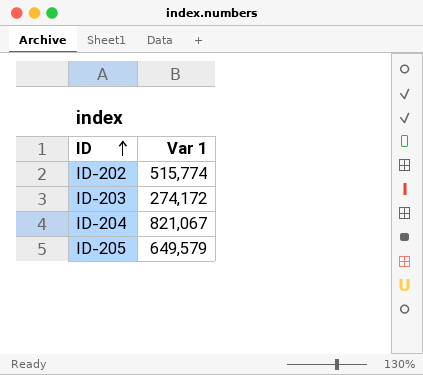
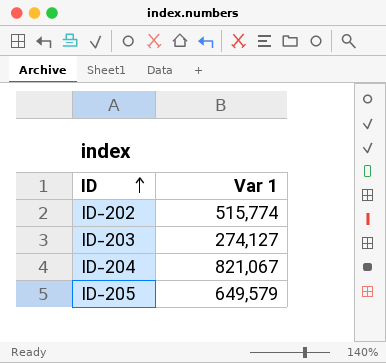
ID-203 | Var 1: 274,172 -> 274,127

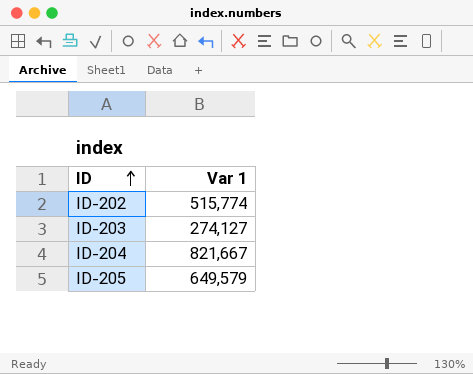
ID-204 | Var 1: 821,067 -> 821,667

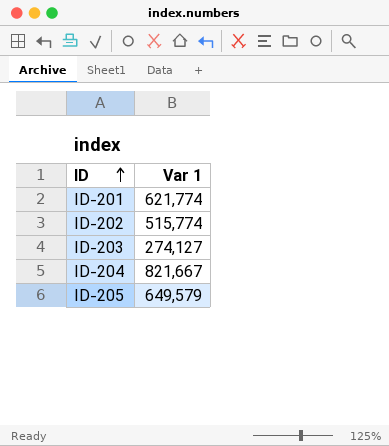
row ID-201: none -> 621,774

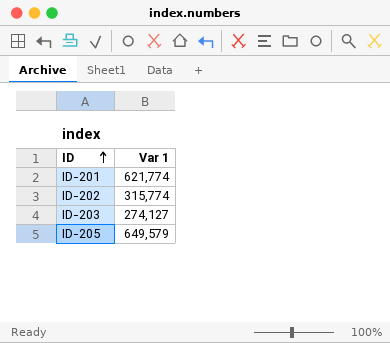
row ID-204: 821,667 -> none
ID-202 | Var 1: 515,774 -> 315,774

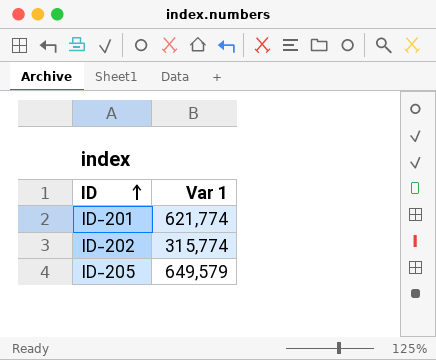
row ID-203: 274,127 -> none

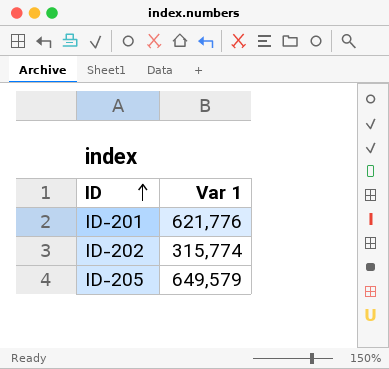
ID-201 | Var 1: 621,774 -> 621,776

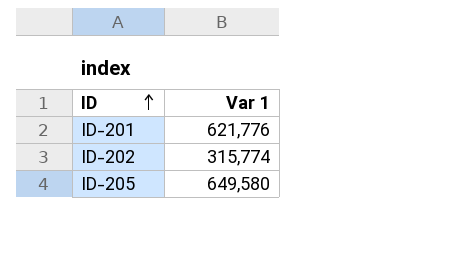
ID-205 | Var 1: 649,579 -> 649,580

